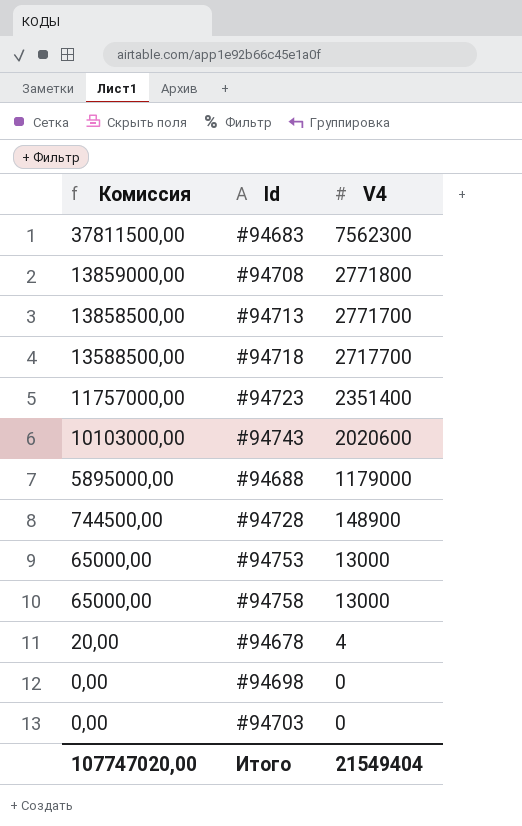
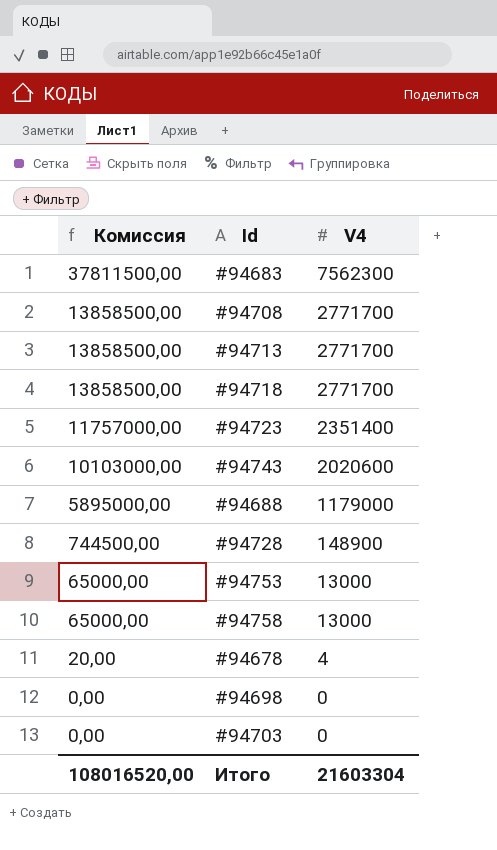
#94708 | Комиссия: 13859000,00 -> 13858500,00
#94708 | V4: 2771800 -> 2771700
#94718 | Комиссия: 13588500,00 -> 13858500,00
#94718 | V4: 2717700 -> 2771700
Итого | Комиссия: 107747020,00 -> 108016520,00
Итого | V4: 21549404 -> 21603304

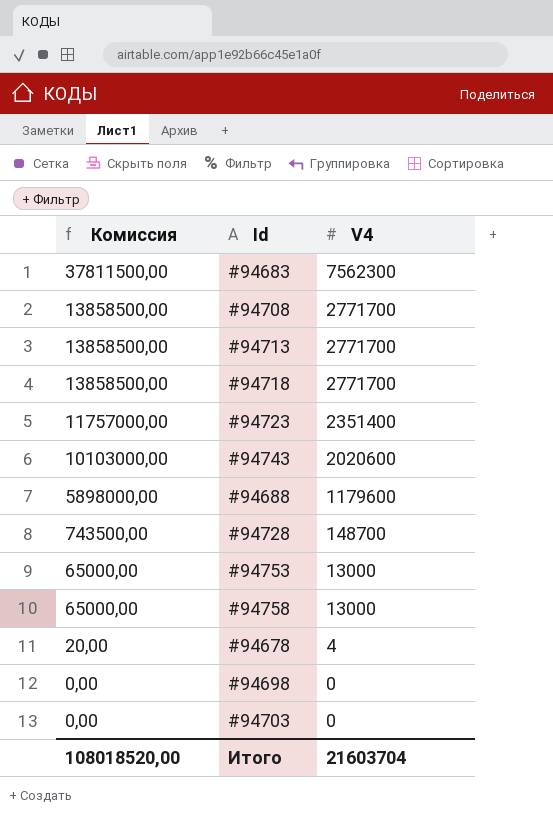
#94688 | Комиссия: 5895000,00 -> 5898000,00
#94688 | V4: 1179000 -> 1179600
#94728 | Комиссия: 744500,00 -> 743500,00
#94728 | V4: 148900 -> 148700
Итого | Комиссия: 108016520,00 -> 108018520,00
Итого | V4: 21603304 -> 21603704

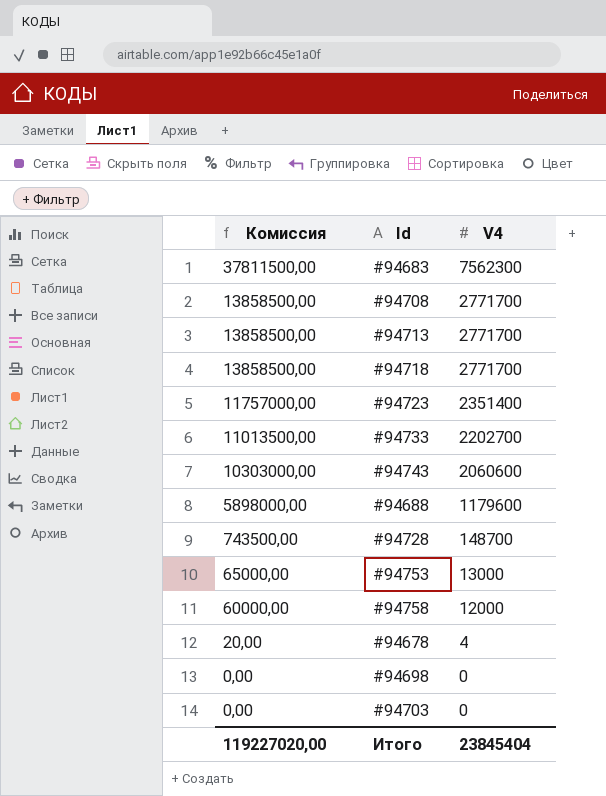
row #94733: none -> 11013500,00 | 2202700
#94743 | Комиссия: 10103000,00 -> 10303000,00
#94743 | V4: 2020600 -> 2060600
#94758 | Комиссия: 65000,00 -> 60000,00
#94758 | V4: 13000 -> 12000
Итого | Комиссия: 108018520,00 -> 119227020,00
Итого | V4: 21603704 -> 23845404

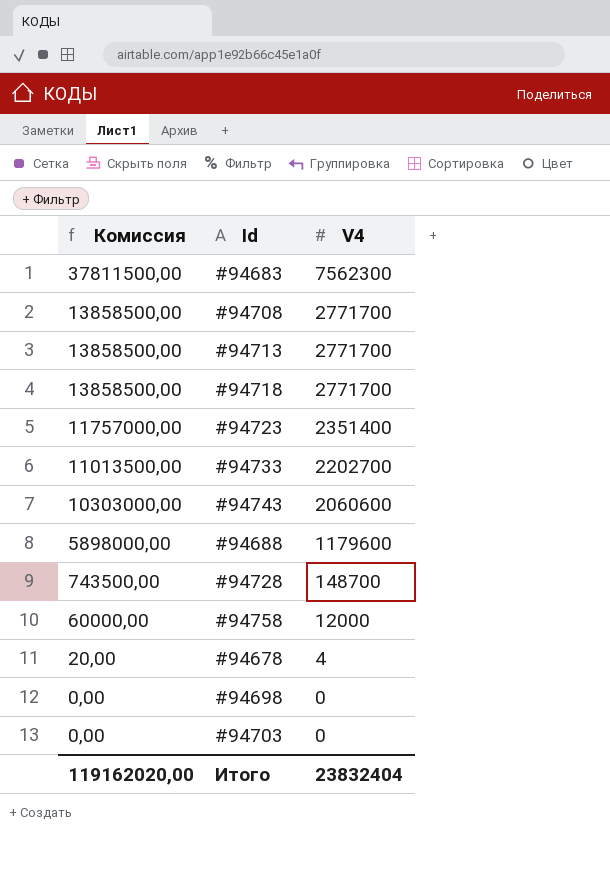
row #94753: 65000,00 | 13000 -> none
Итого | Комиссия: 119227020,00 -> 119162020,00
Итого | V4: 23845404 -> 23832404

